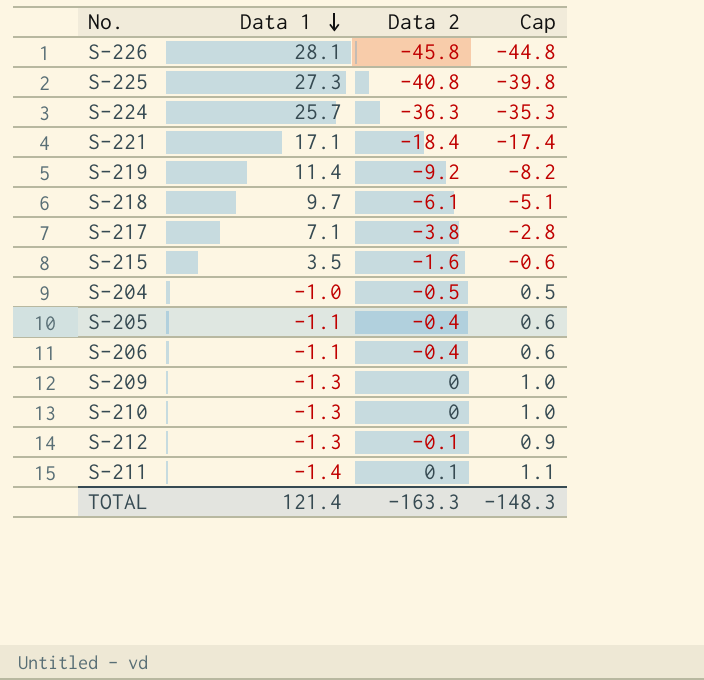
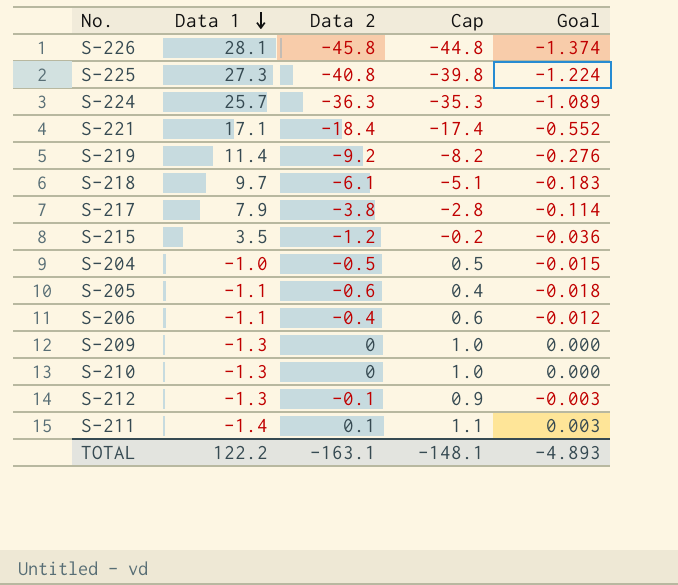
column Goal | formula: none -> [Data 2] * 0.03
S-217 | Data 1: 7.1 -> 7.9
S-215 | Data 2: -1.6 -> -1.2
S-215 | Cap: -0.6 -> -0.2
S-205 | Data 2: -0.4 -> -0.6
S-205 | Cap: 0.6 -> 0.4
TOTAL | Data 1: 121.4 -> 122.2
TOTAL | Data 2: -163.3 -> -163.1
TOTAL | Cap: -148.3 -> -148.1

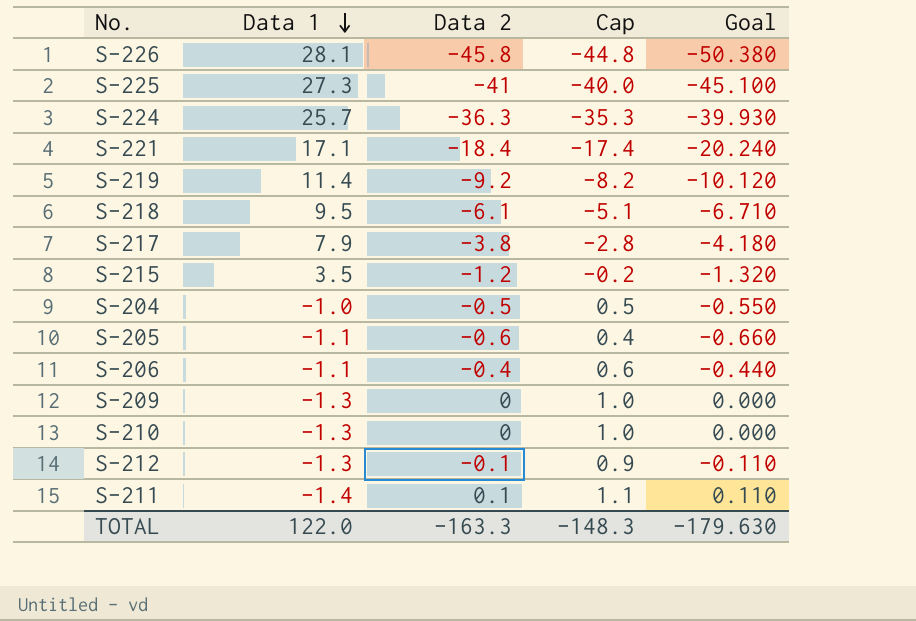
column Goal | formula: [Data 2] * 0.03 -> [Data 2] * 1.1
S-225 | Data 2: -40.8 -> -41
S-225 | Cap: -39.8 -> -40.0
S-218 | Data 1: 9.7 -> 9.5
TOTAL | Data 1: 122.2 -> 122.0
TOTAL | Data 2: -163.1 -> -163.3
TOTAL | Cap: -148.1 -> -148.3
TOTAL | Goal: -4.893 -> -179.630

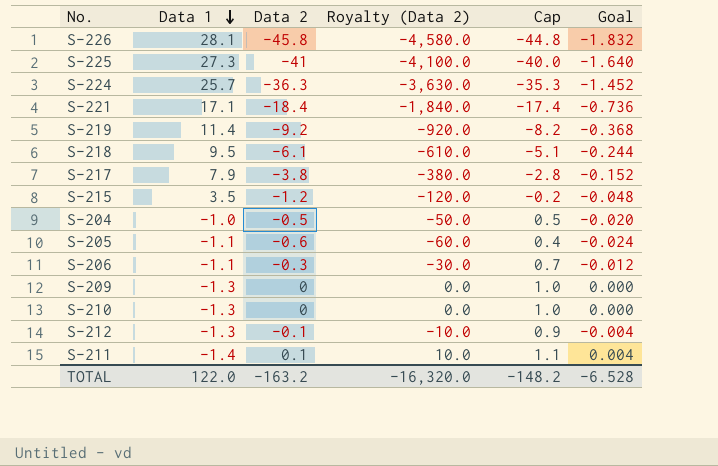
column Royalty (Data 2) | formula: none -> [Data 2] * 100
column Goal | formula: [Data 2] * 1.1 -> [Data 2] * 0.04
S-206 | Data 2: -0.4 -> -0.3
S-206 | Cap: 0.6 -> 0.7
TOTAL | Data 2: -163.3 -> -163.2
TOTAL | Cap: -148.3 -> -148.2
TOTAL | Goal: -179.630 -> -6.528

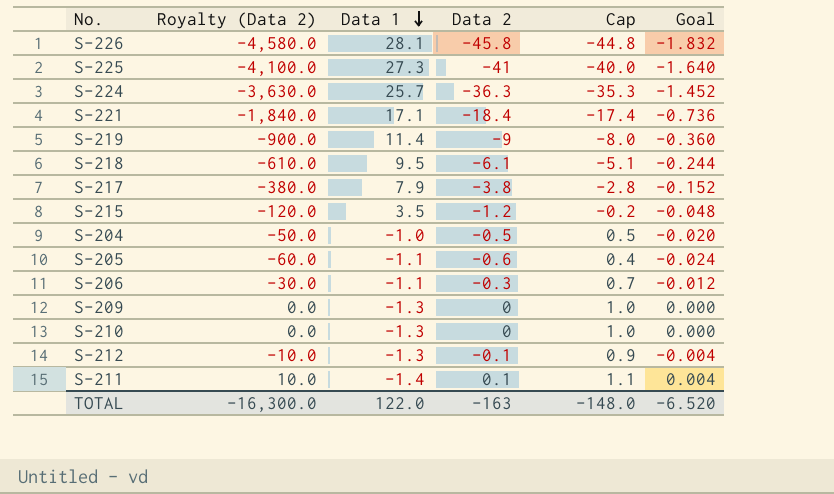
column Royalty (Data 2) | position: 4 -> 2
S-219 | Royalty (Data 2): -920.0 -> -900.0
S-219 | Data 2: -9.2 -> -9
S-219 | Cap: -8.2 -> -8.0
S-219 | Goal: -0.368 -> -0.360
TOTAL | Royalty (Data 2): -16,320.0 -> -16,300.0
TOTAL | Data 2: -163.2 -> -163
TOTAL | Cap: -148.2 -> -148.0
TOTAL | Goal: -6.528 -> -6.520

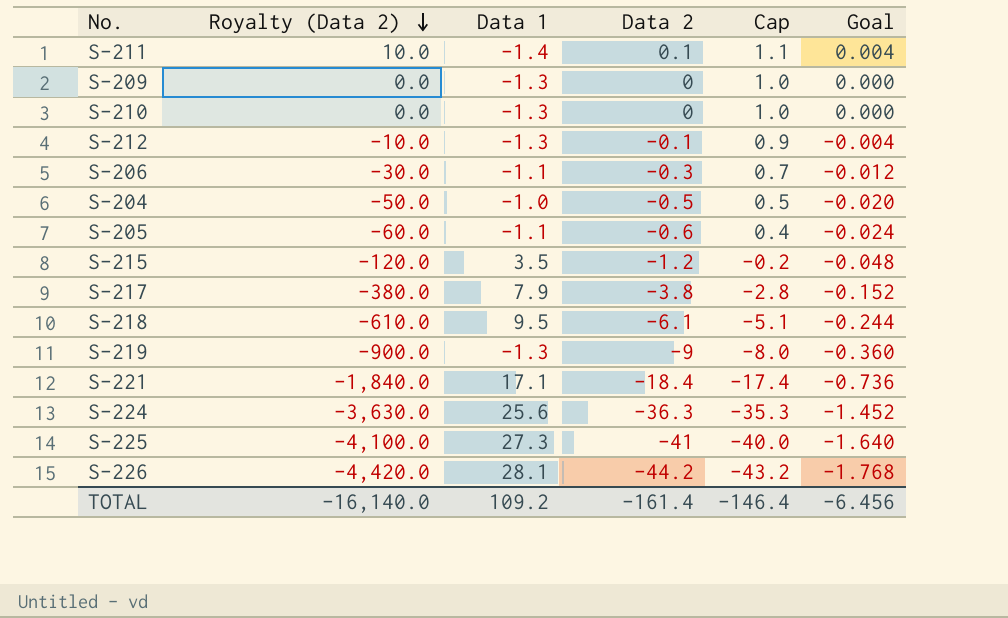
row order: Data 1 descending -> Royalty (Data 2) descending
S-219 | Data 1: 11.4 -> -1.3
S-224 | Data 1: 25.7 -> 25.6
S-226 | Royalty (Data 2): -4,580.0 -> -4,420.0
S-226 | Data 2: -45.8 -> -44.2
S-226 | Cap: -44.8 -> -43.2
S-226 | Goal: -1.832 -> -1.768
TOTAL | Royalty (Data 2): -16,300.0 -> -16,140.0
TOTAL | Data 1: 122.0 -> 109.2
TOTAL | Data 2: -163 -> -161.4
TOTAL | Cap: -148.0 -> -146.4
TOTAL | Goal: -6.520 -> -6.456

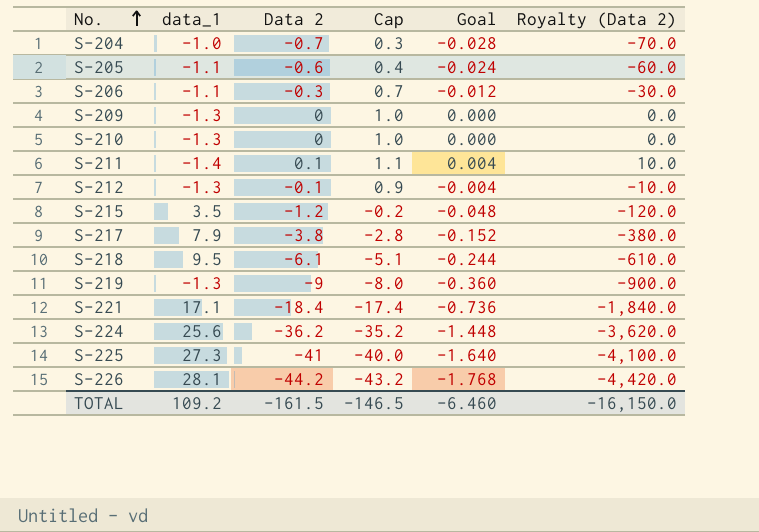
row order: Royalty (Data 2) descending -> No. ascending
column name: Data 1 -> data_1
column Royalty (Data 2) | position: 2 -> 6
S-204 | Data 2: -0.5 -> -0.7
S-204 | Cap: 0.5 -> 0.3
S-204 | Goal: -0.020 -> -0.028
S-204 | Royalty (Data 2): -50.0 -> -70.0
S-224 | Data 2: -36.3 -> -36.2
S-224 | Cap: -35.3 -> -35.2
S-224 | Goal: -1.452 -> -1.448
S-224 | Royalty (Data 2): -3,630.0 -> -3,620.0
TOTAL | Data 2: -161.4 -> -161.5
TOTAL | Cap: -146.4 -> -146.5
TOTAL | Goal: -6.456 -> -6.460
TOTAL | Royalty (Data 2): -16,140.0 -> -16,150.0

